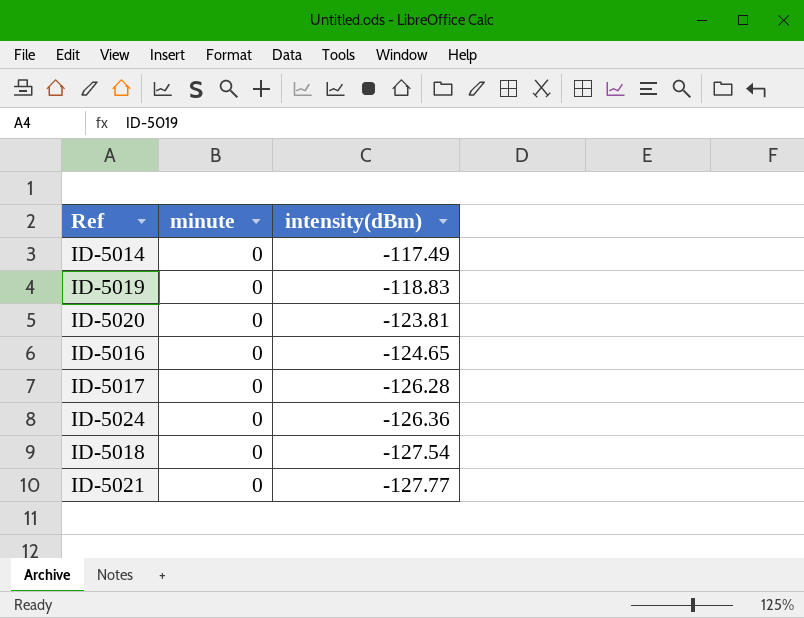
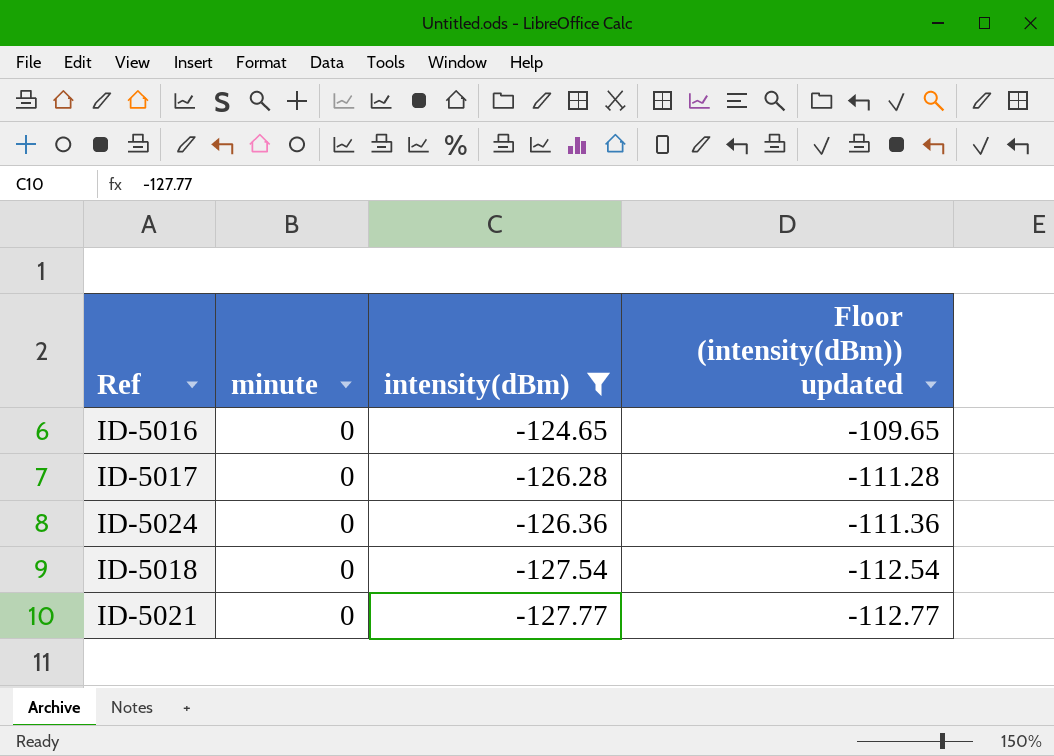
filter: none -> intensity(dBm) <= -124.65
column Floor (intensity(dBm)) updated | formula: none -> [intensity(dBm)] + 15

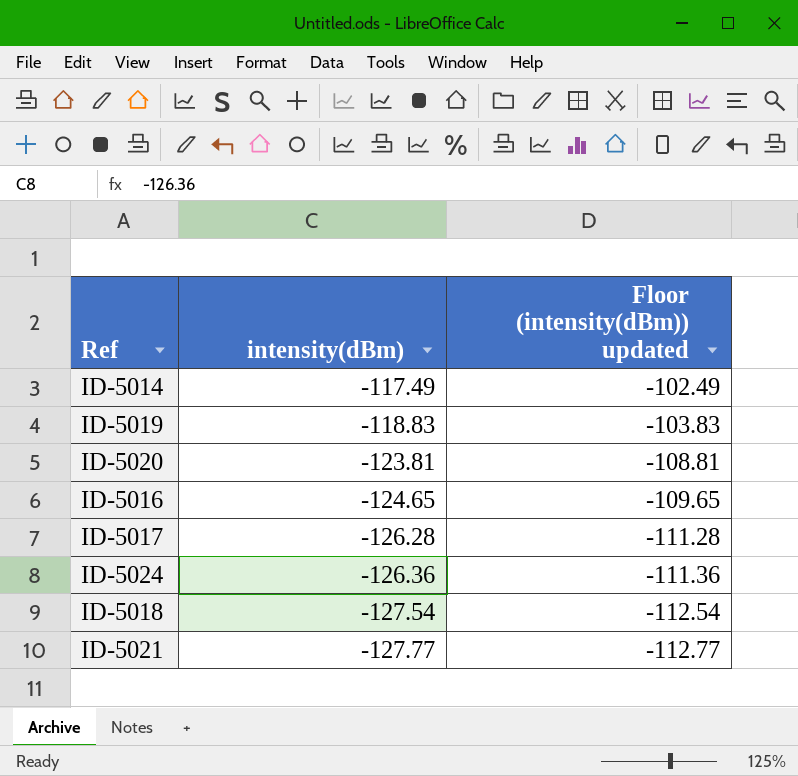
filter: intensity(dBm) <= -124.65 -> none
column minute | position: 2 -> none

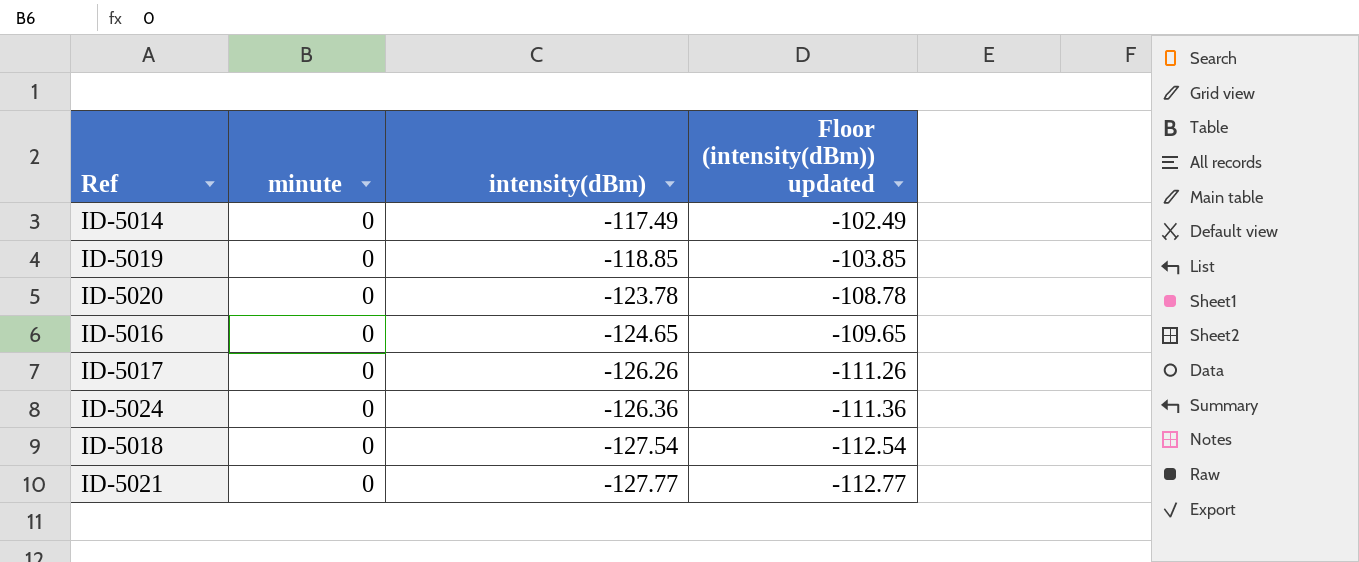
column minute | position: none -> 2
ID-5019 | intensity(dBm): -118.83 -> -118.85
ID-5019 | Floor (intensity(dBm)) updated: -103.83 -> -103.85
ID-5020 | intensity(dBm): -123.81 -> -123.78
ID-5020 | Floor (intensity(dBm)) updated: -108.81 -> -108.78
ID-5017 | intensity(dBm): -126.28 -> -126.26
ID-5017 | Floor (intensity(dBm)) updated: -111.28 -> -111.26

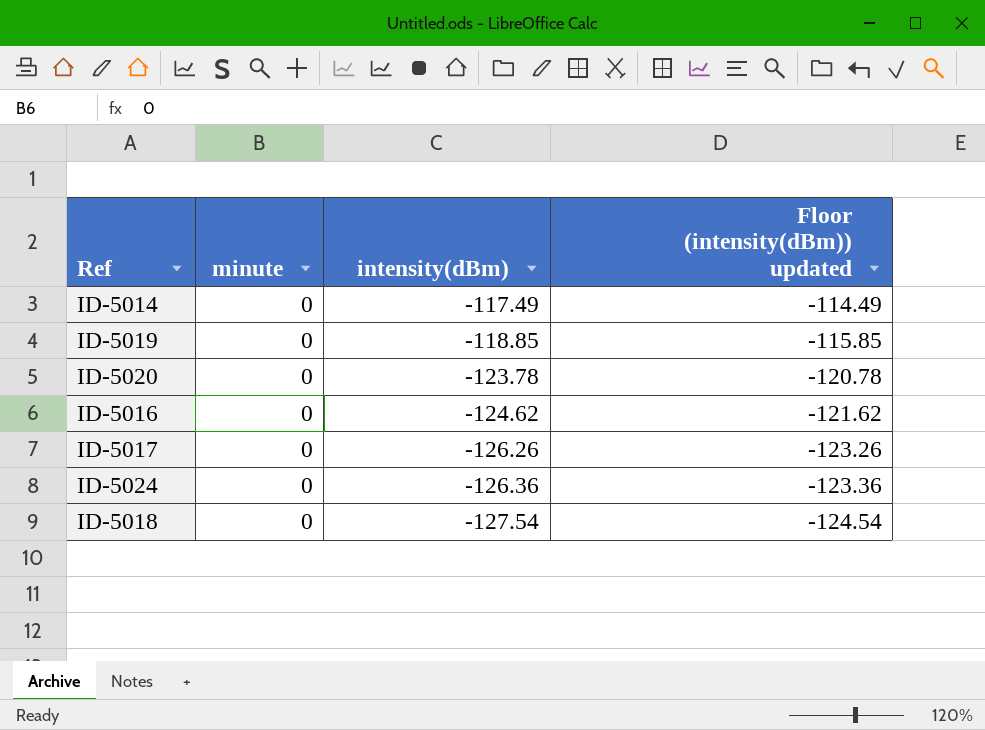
column Floor (intensity(dBm)) updated | formula: [intensity(dBm)] + 15 -> [intensity(dBm)] + 3
row ID-5021: 0 | -127.77 | -112.77 -> none
ID-5016 | intensity(dBm): -124.65 -> -124.62

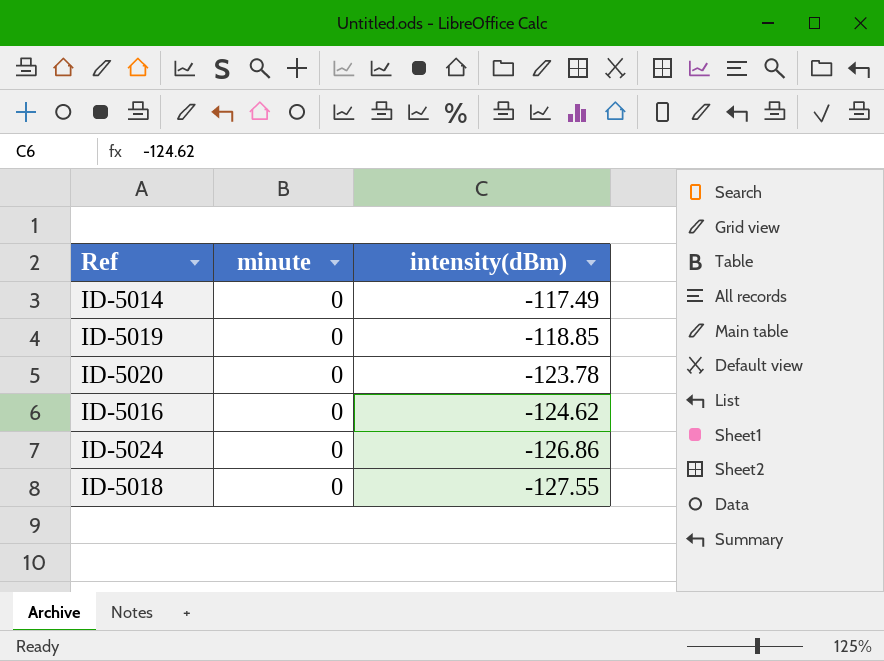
column Floor (intensity(dBm)) updated | formula: [intensity(dBm)] + 3 -> none
row ID-5017: 0 | -126.26 | -123.26 -> none
ID-5024 | intensity(dBm): -126.36 -> -126.86
ID-5018 | intensity(dBm): -127.54 -> -127.55

